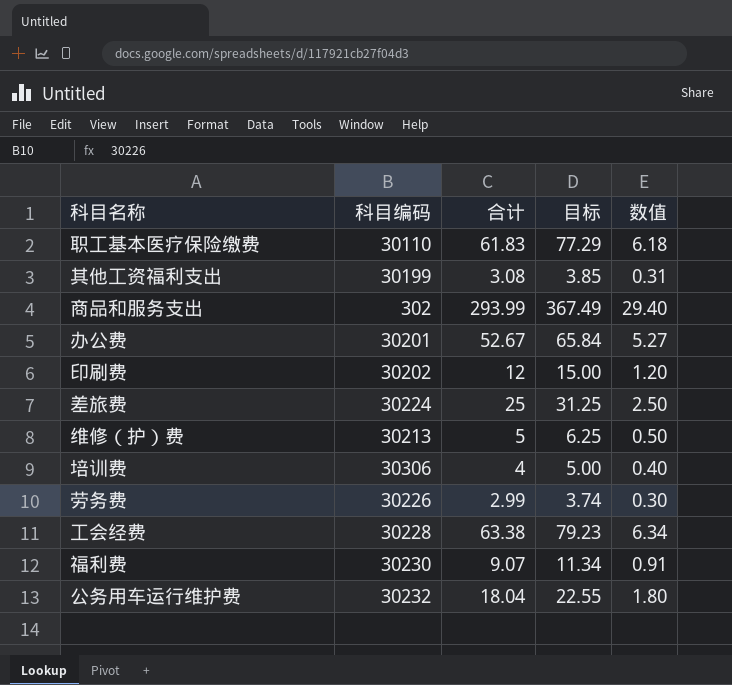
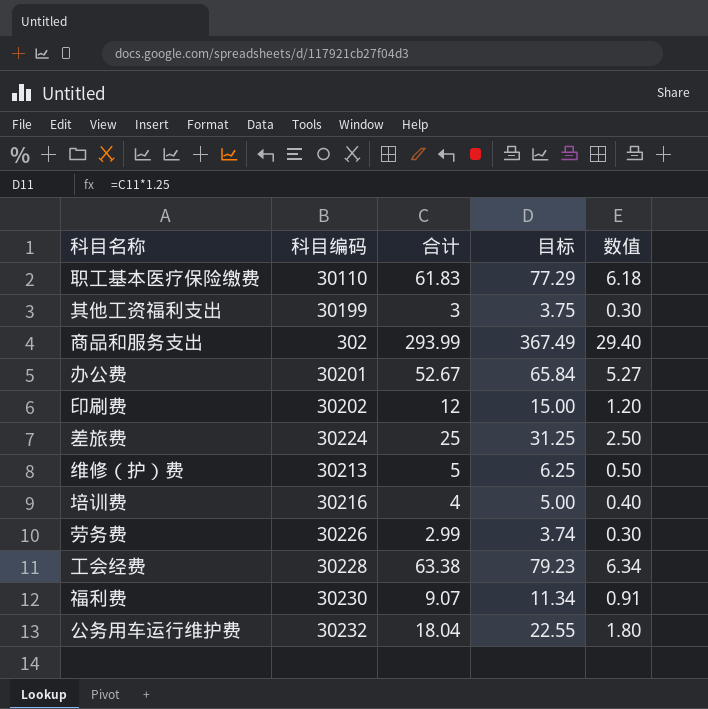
其他工资福利支出 | 合计: 3.08 -> 3
其他工资福利支出 | 目标: 3.85 -> 3.75
其他工资福利支出 | 数值: 0.31 -> 0.30
培训费 | 科目编码: 30306 -> 30216

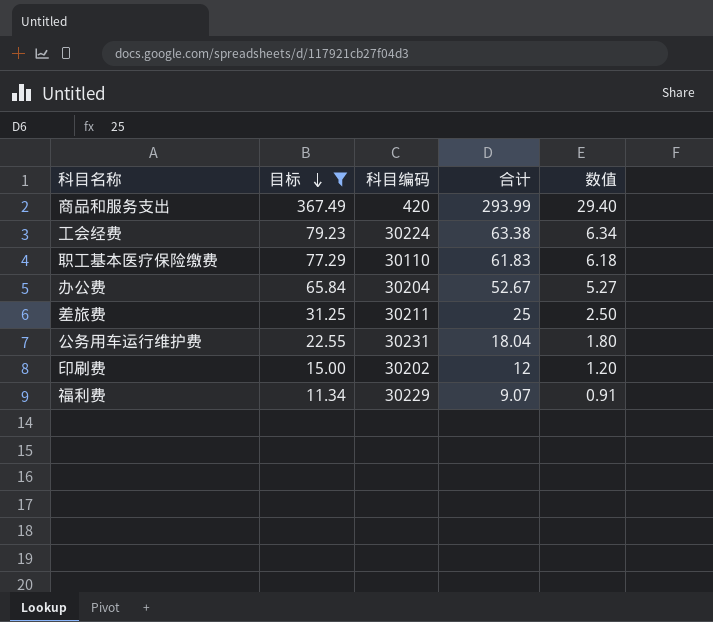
filter: none -> 目标 >= 11.34
row order: none -> 目标 descending
column 目标 | position: 4 -> 2
商品和服务支出 | 科目编码: 302 -> 420
工会经费 | 科目编码: 30228 -> 30224
办公费 | 科目编码: 30201 -> 30204
差旅费 | 科目编码: 30224 -> 30211
公务用车运行维护费 | 科目编码: 30232 -> 30231
福利费 | 科目编码: 30230 -> 30229

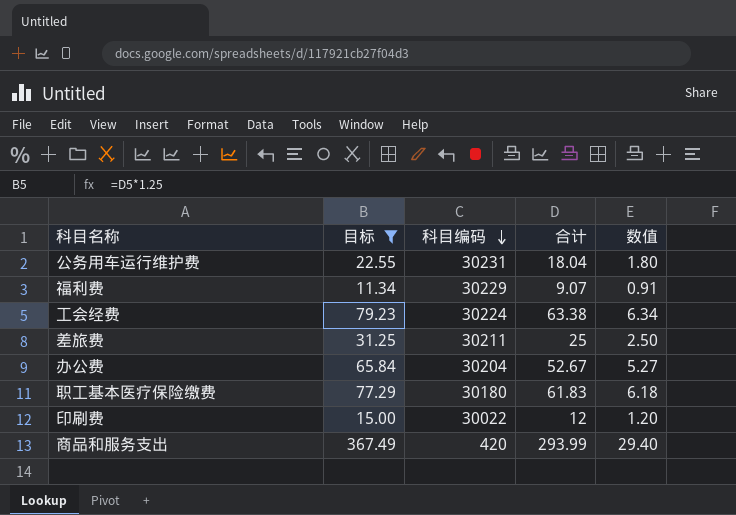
row order: 目标 descending -> 科目编码 descending
职工基本医疗保险缴费 | 科目编码: 30110 -> 30180
印刷费 | 科目编码: 30202 -> 30022

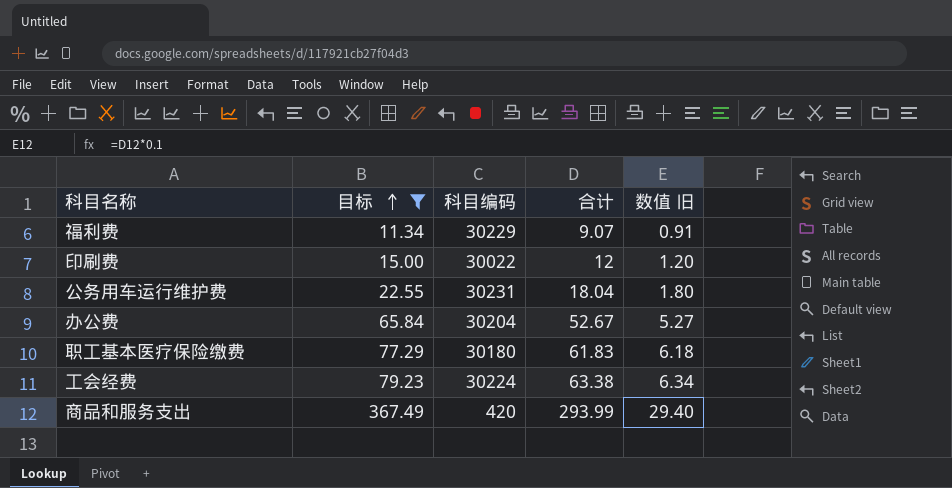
row order: 科目编码 descending -> 目标 ascending
column name: 数值 -> 数值 旧
row 差旅费: 31.25 | 30211 | 25 | 2.50 -> none

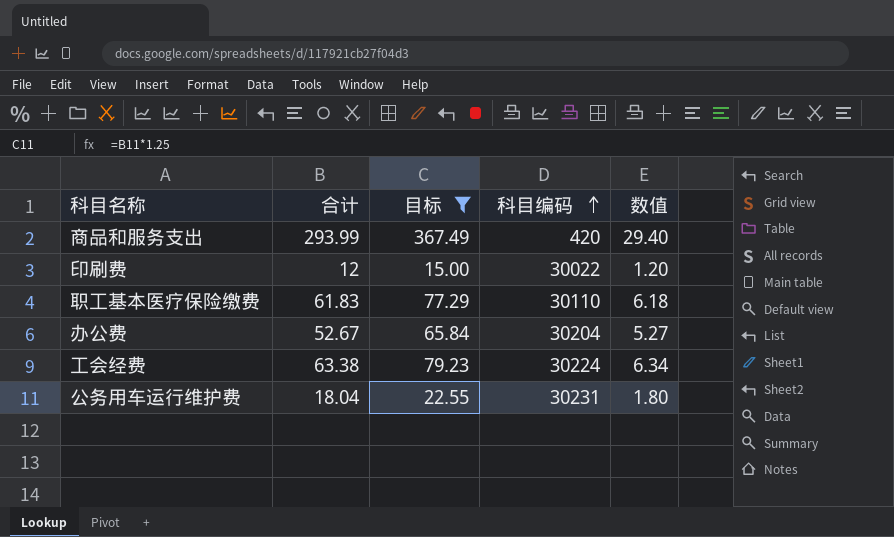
row order: 目标 ascending -> 科目编码 ascending
column 合计 | position: 4 -> 2
column name: 数值 旧 -> 数值
row 福利费: 11.34 | 30229 | 9.07 | 0.91 -> none
职工基本医疗保险缴费 | 科目编码: 30180 -> 30110

